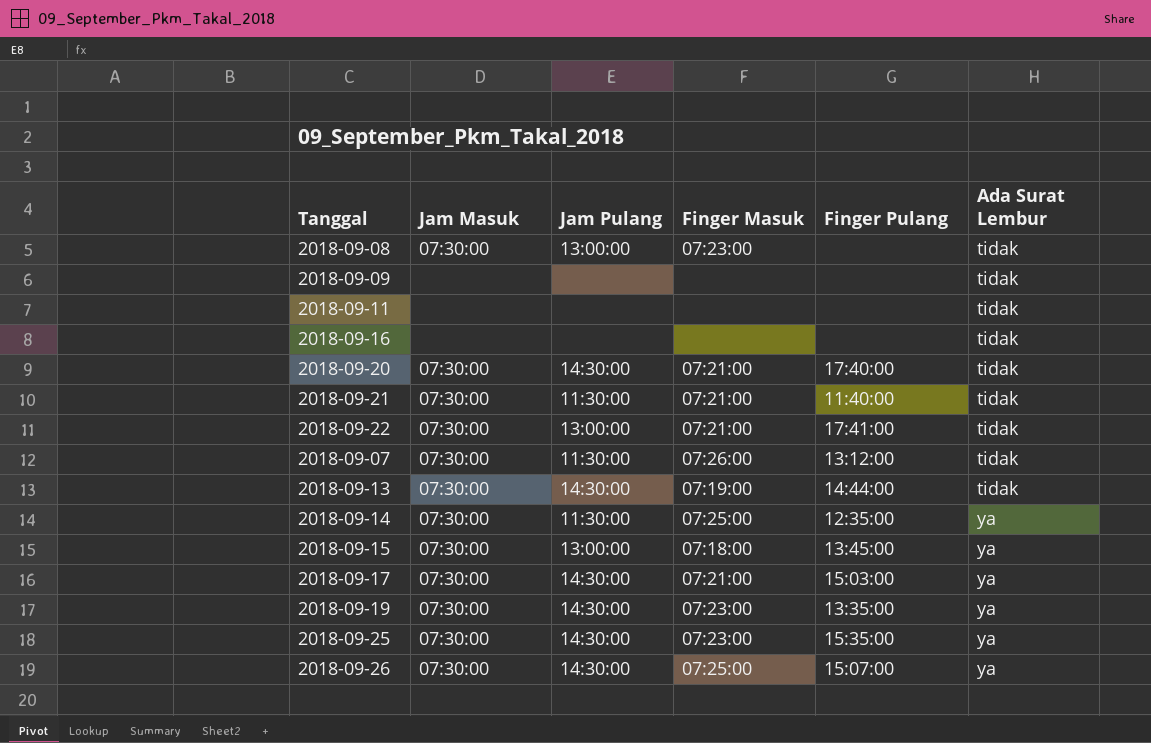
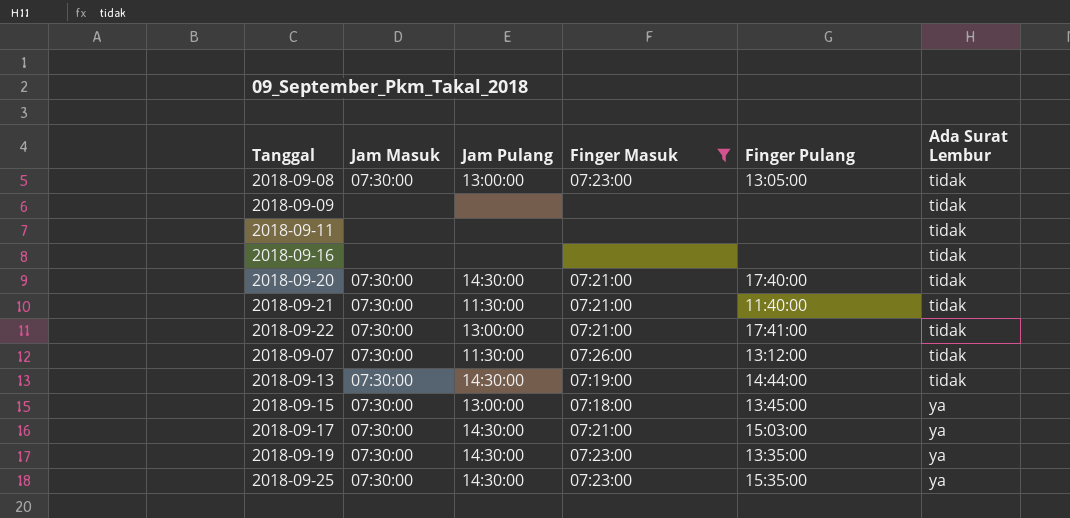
filter: none -> Finger Masuk != 07:25:00
2018-09-08 | Finger Pulang: none -> 13:05:00

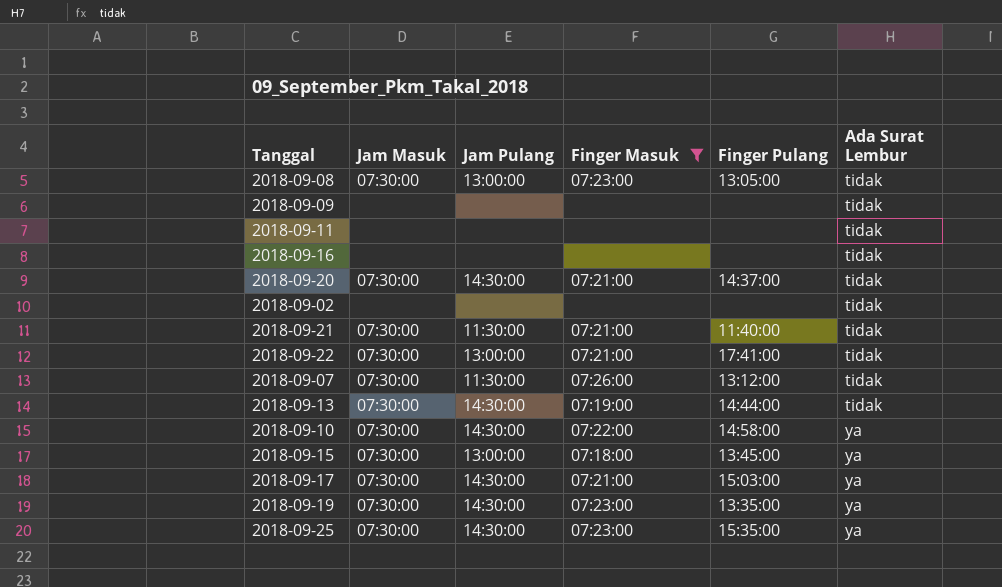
2018-09-20 | Finger Pulang: 17:40:00 -> 14:37:00
row 2018-09-02: none -> none | none | none | none | tidak
row 2018-09-10: none -> 07:30:00 | 14:30:00 | 07:22:00 | 14:58:00 | ya

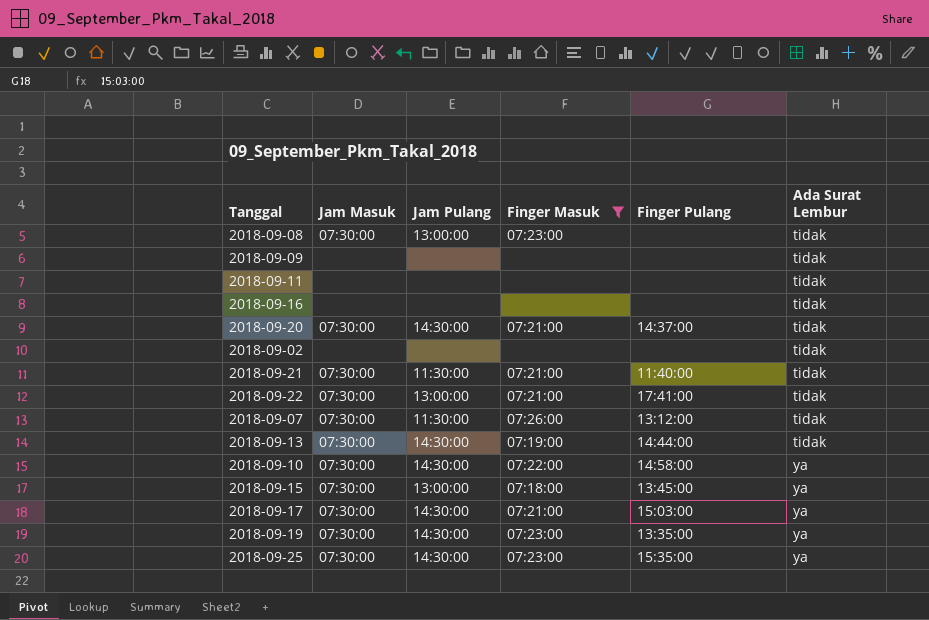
2018-09-08 | Finger Pulang: 13:05:00 -> none

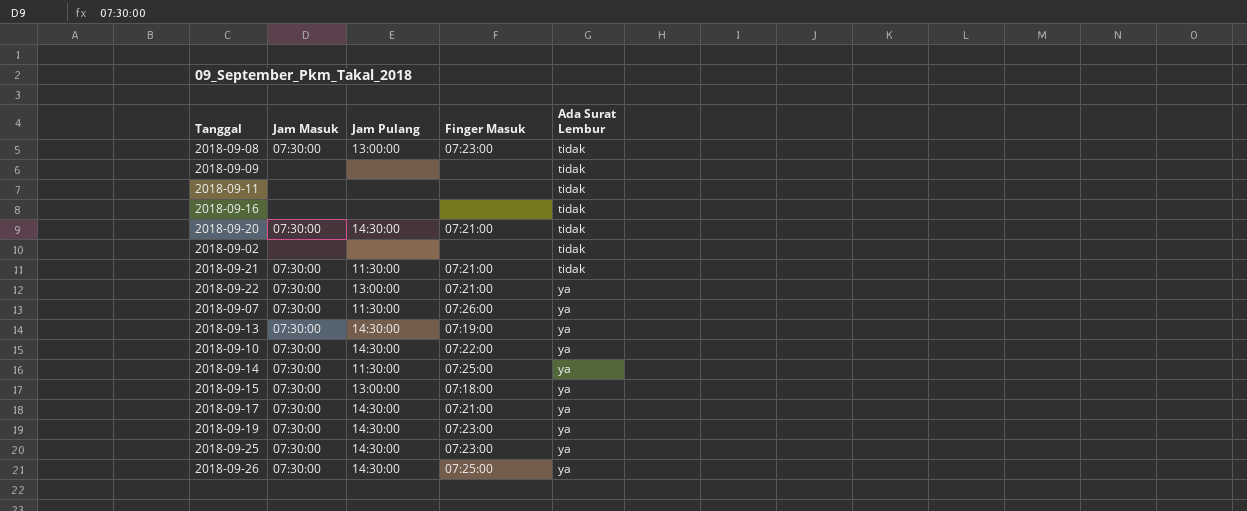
filter: Finger Masuk != 07:25:00 -> none
column Finger Pulang | position: 5 -> none
2018-09-22 | Ada Surat Lembur: tidak -> ya
2018-09-07 | Ada Surat Lembur: tidak -> ya
2018-09-13 | Ada Surat Lembur: tidak -> ya

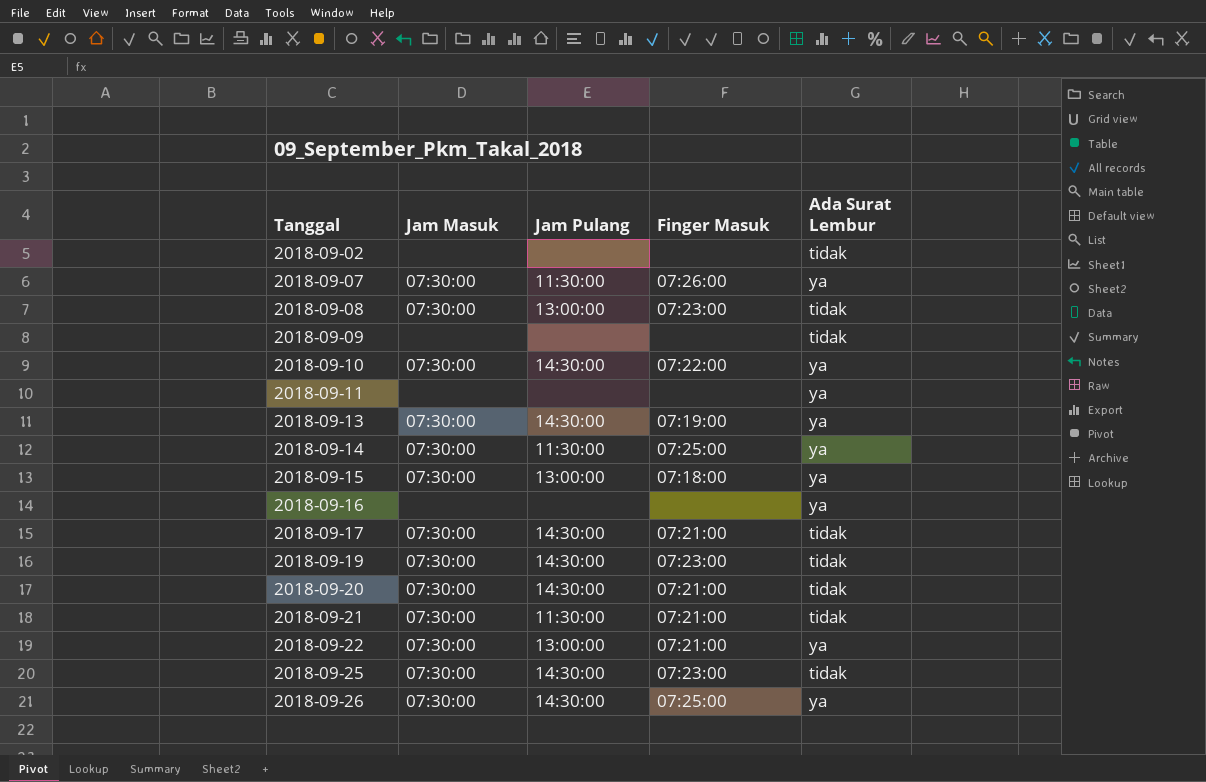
row order: Ada Surat Lembur ascending -> Tanggal ascending
2018-09-11 | Ada Surat Lembur: tidak -> ya
2018-09-16 | Ada Surat Lembur: tidak -> ya
2018-09-17 | Ada Surat Lembur: ya -> tidak
2018-09-19 | Ada Surat Lembur: ya -> tidak
2018-09-25 | Ada Surat Lembur: ya -> tidak

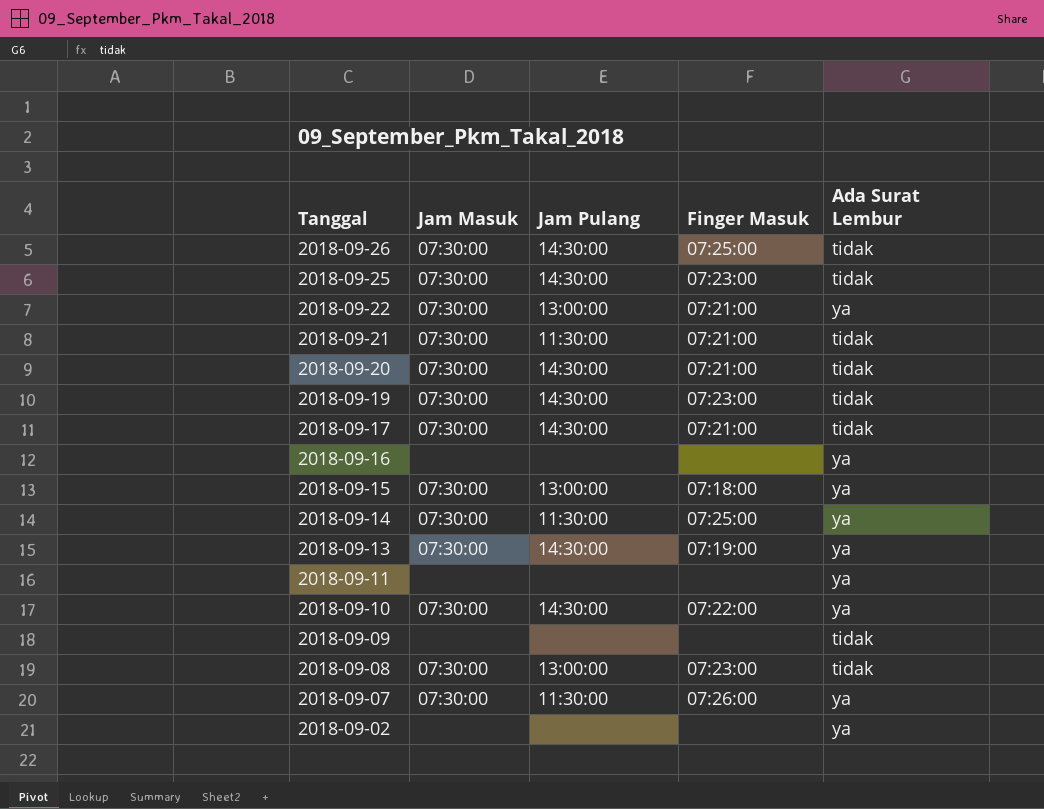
row order: Tanggal ascending -> Tanggal descending
2018-09-26 | Ada Surat Lembur: ya -> tidak
2018-09-02 | Ada Surat Lembur: tidak -> ya

